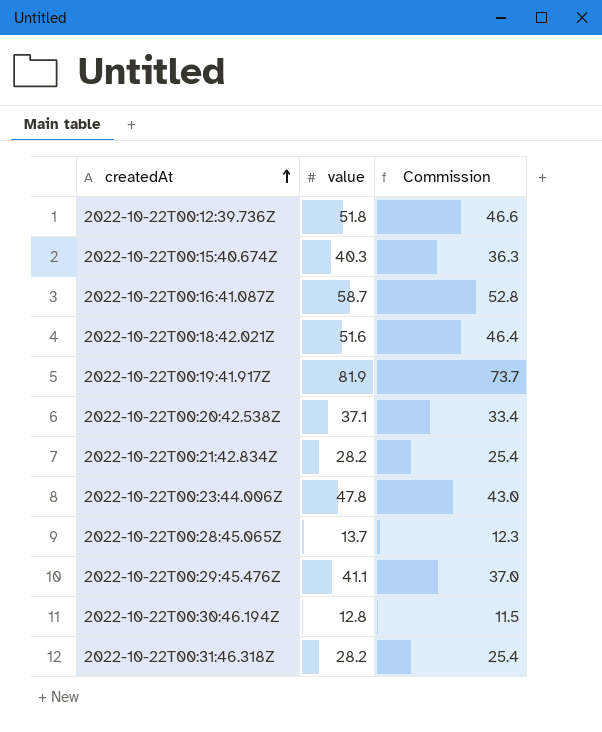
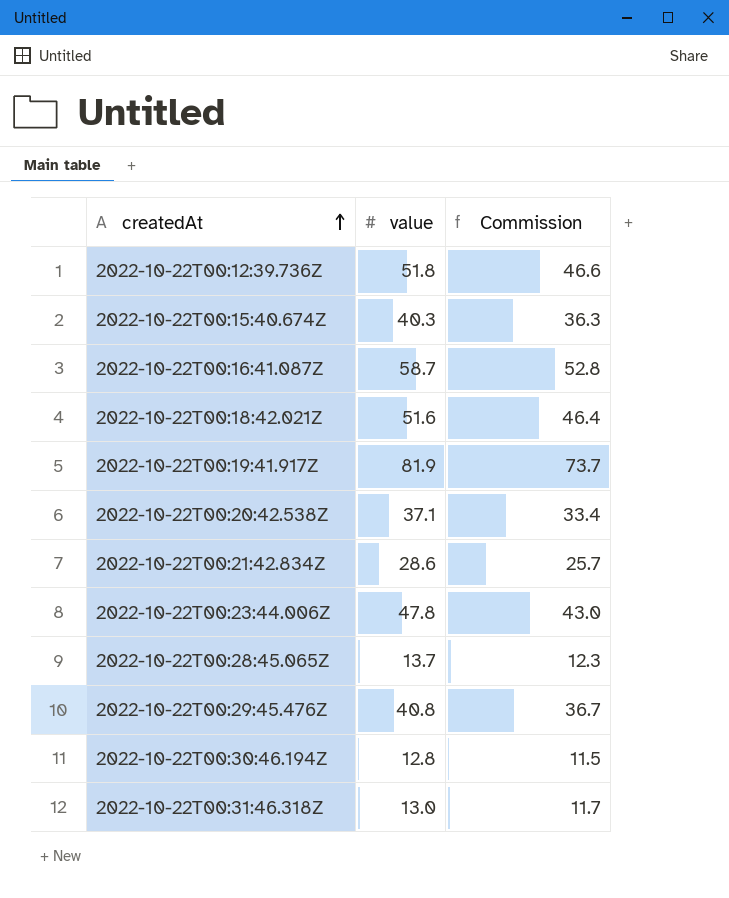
2022-10-22T00:21:42.834Z | value: 28.2 -> 28.6
2022-10-22T00:21:42.834Z | Commission: 25.4 -> 25.7
2022-10-22T00:29:45.476Z | value: 41.1 -> 40.8
2022-10-22T00:29:45.476Z | Commission: 37.0 -> 36.7
2022-10-22T00:31:46.318Z | value: 28.2 -> 13.0
2022-10-22T00:31:46.318Z | Commission: 25.4 -> 11.7

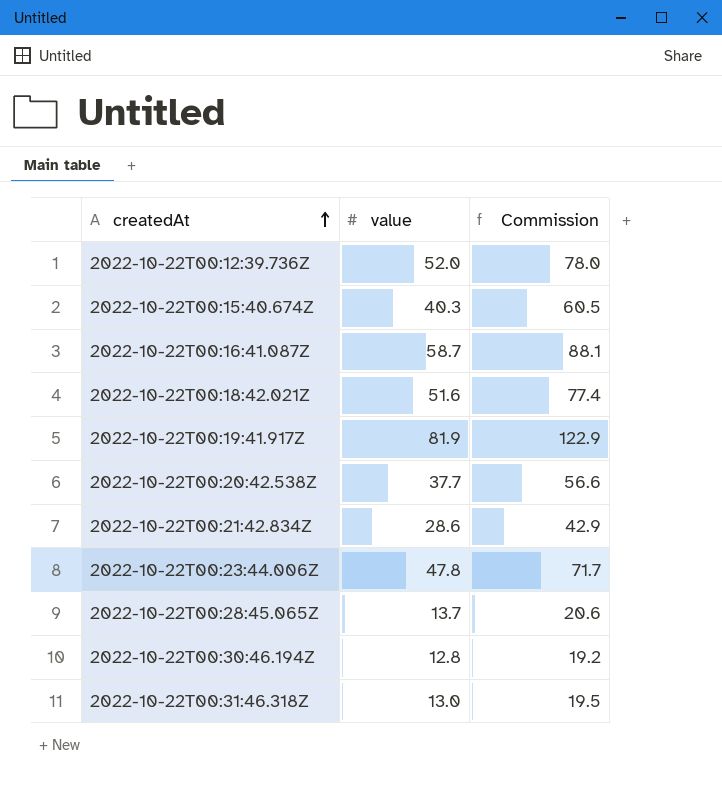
column Commission | formula: [value] * 0.9 -> [value] * 1.5
row 2022-10-22T00:29:45.476Z: 40.8 | 36.7 -> none
2022-10-22T00:12:39.736Z | value: 51.8 -> 52.0
2022-10-22T00:20:42.538Z | value: 37.1 -> 37.7

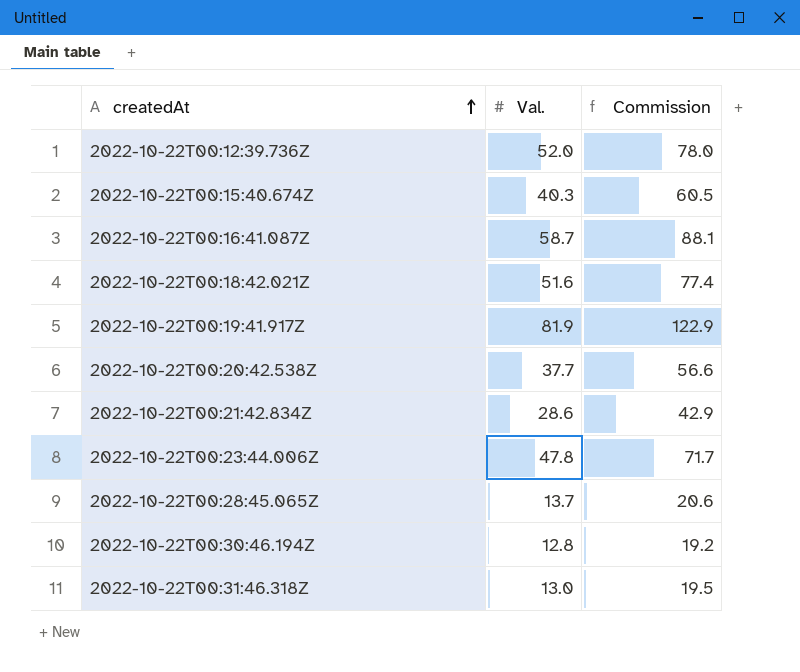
column name: value -> Val.

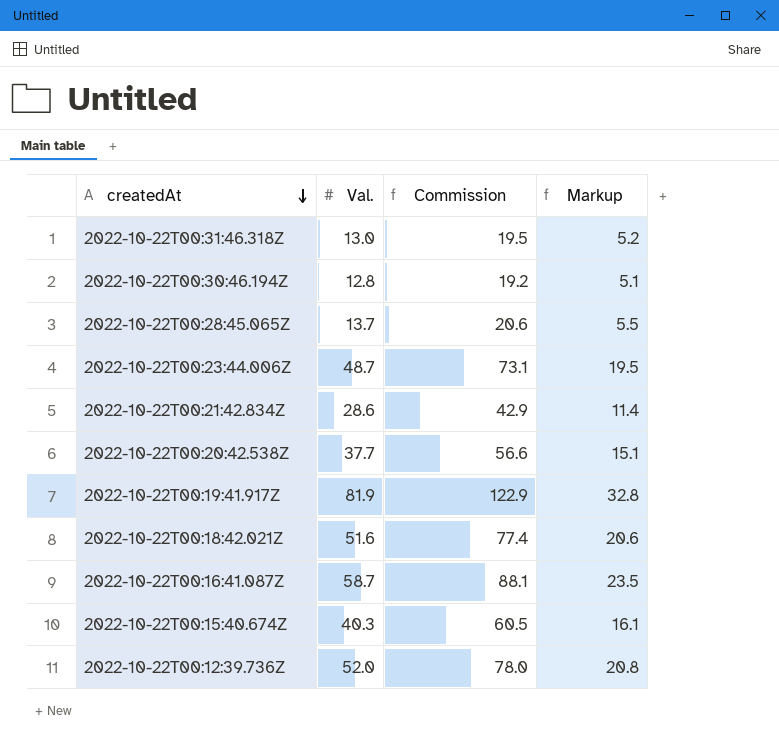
row order: createdAt ascending -> createdAt descending
column Markup | formula: none -> [Val.] * 0.4
2022-10-22T00:23:44.006Z | Val.: 47.8 -> 48.7
2022-10-22T00:23:44.006Z | Commission: 71.7 -> 73.1

